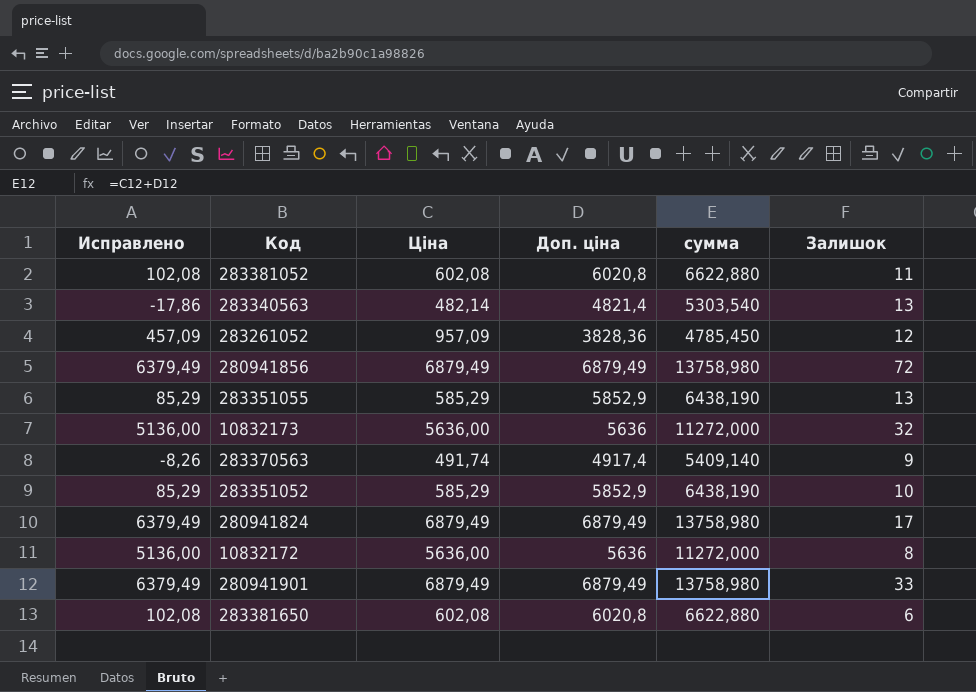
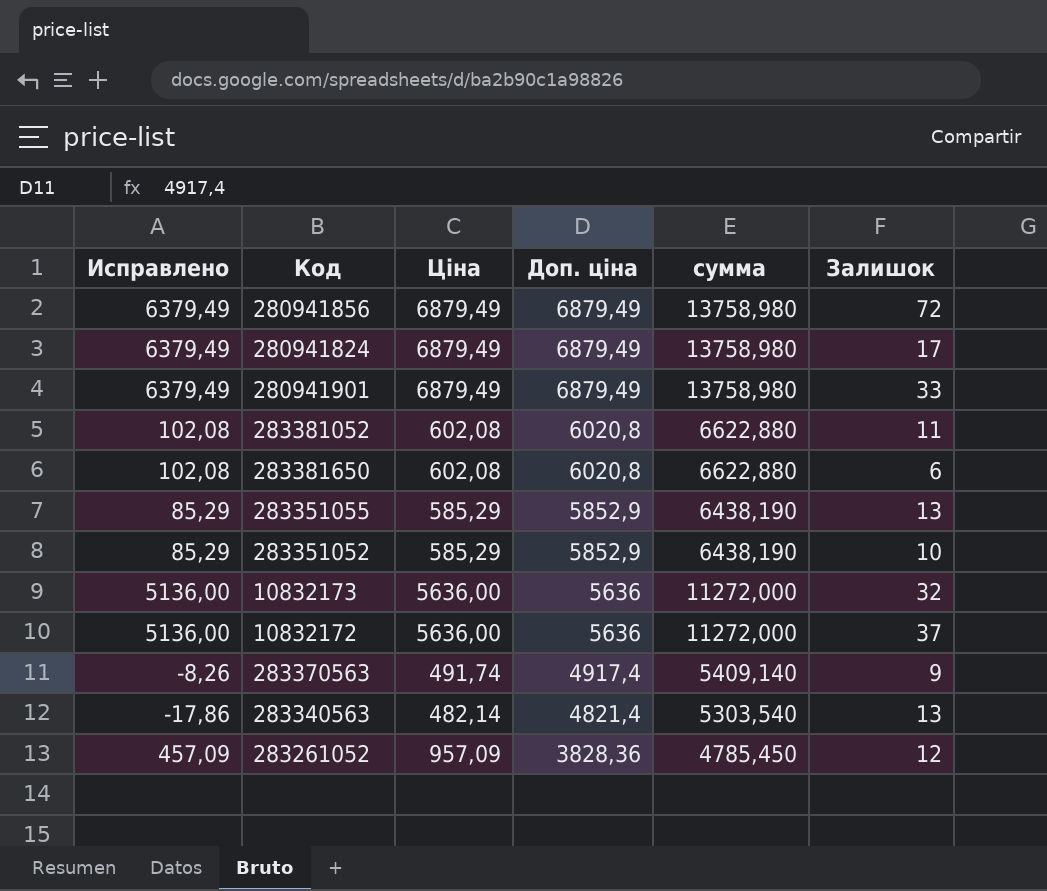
row order: none -> Доп. ціна descending
10832172 | Залишок: 8 -> 37

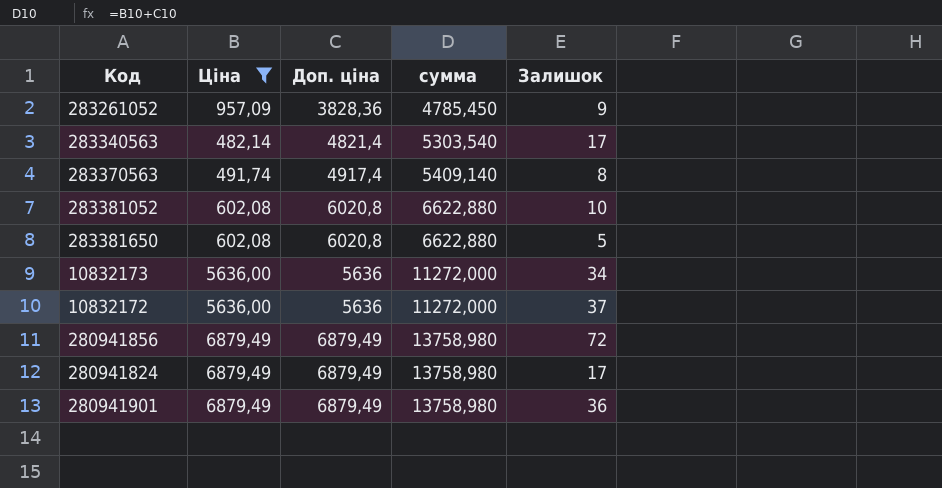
filter: none -> Ціна != 585,29
row order: Доп. ціна descending -> сумма ascending
column Исправлено | formula: [Ціна] - 500 -> none
283261052 | Залишок: 12 -> 9
283340563 | Залишок: 13 -> 17
283370563 | Залишок: 9 -> 8
283381052 | Залишок: 11 -> 10
283381650 | Залишок: 6 -> 5
10832173 | Залишок: 32 -> 34
280941901 | Залишок: 33 -> 36

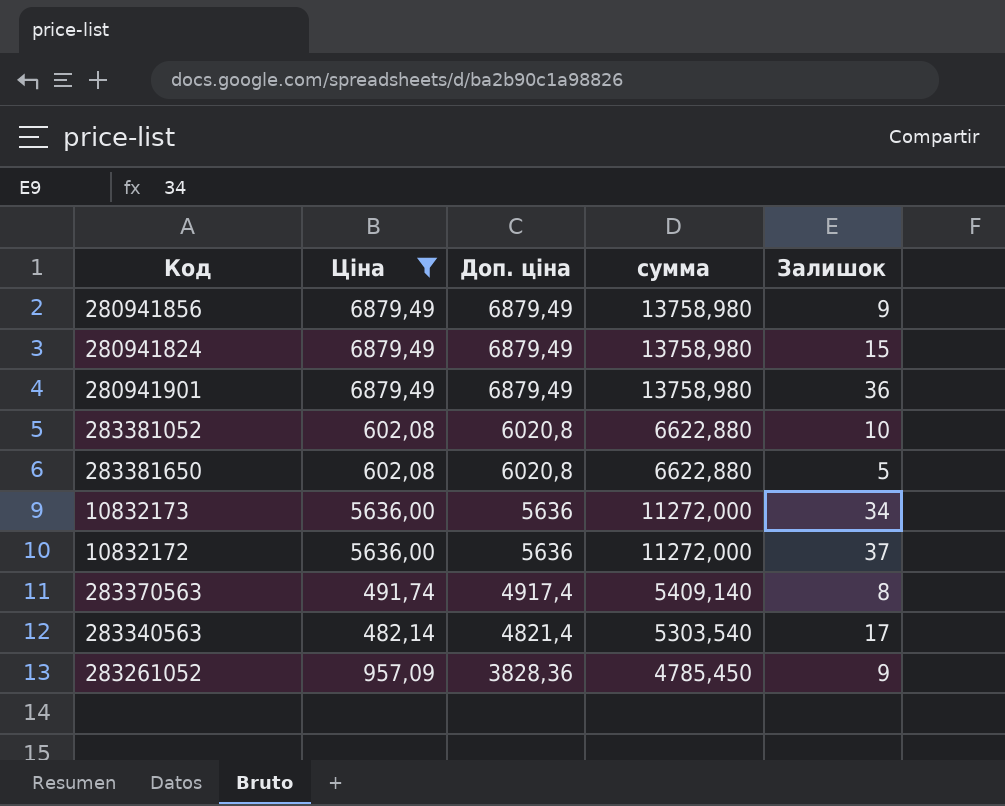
row order: сумма ascending -> Доп. ціна descending
280941856 | Залишок: 72 -> 9
280941824 | Залишок: 17 -> 15

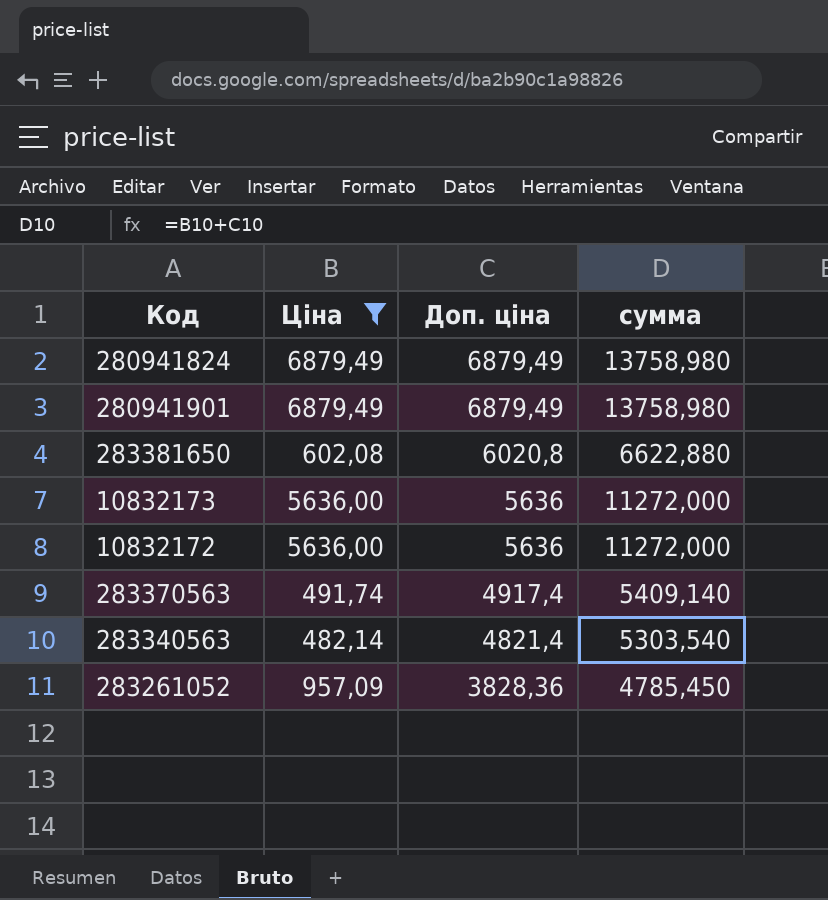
column Залишок | position: 5 -> none
row 280941856: 6879,49 | 6879,49 | 13758,980 | 9 -> none
row 283381052: 602,08 | 6020,8 | 6622,880 | 10 -> none

